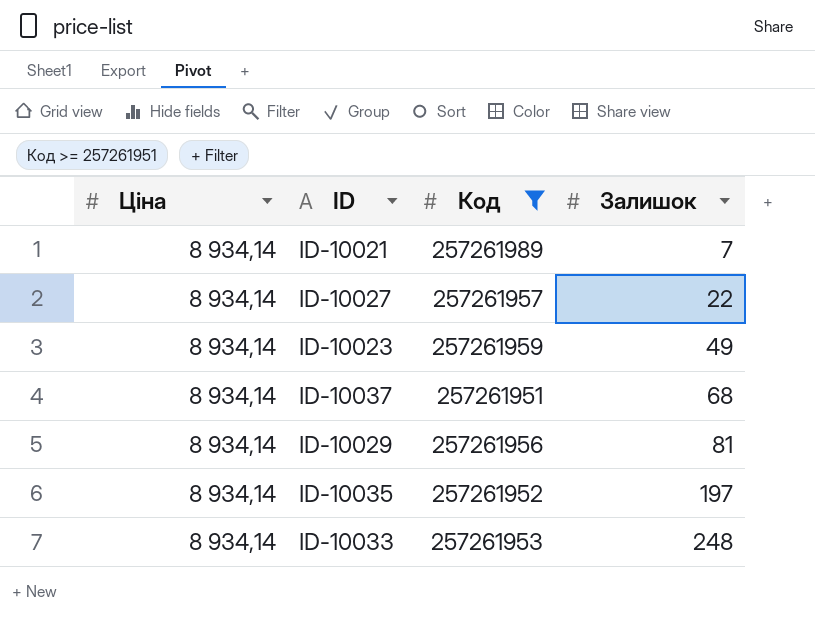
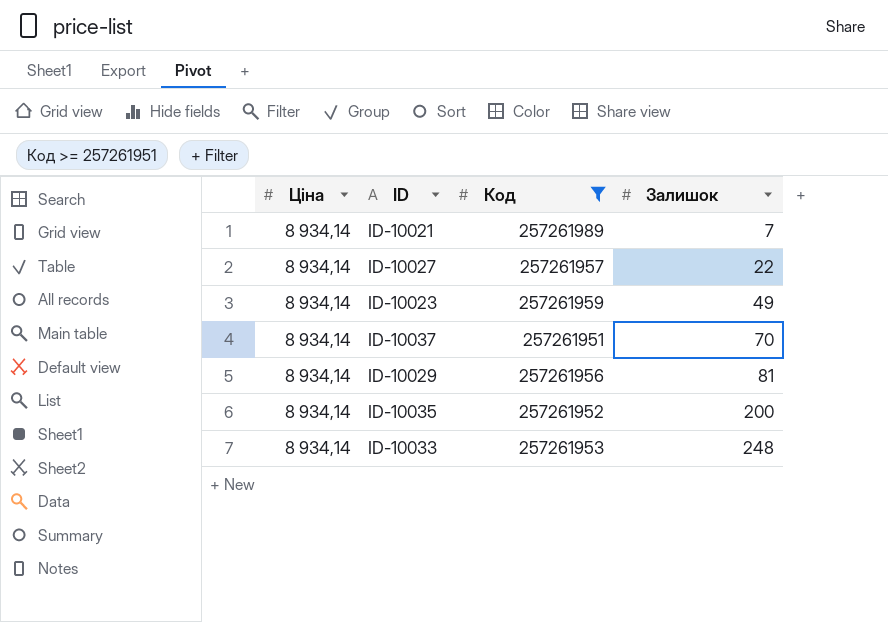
ID-10037 | Залишок: 68 -> 70
ID-10035 | Залишок: 197 -> 200

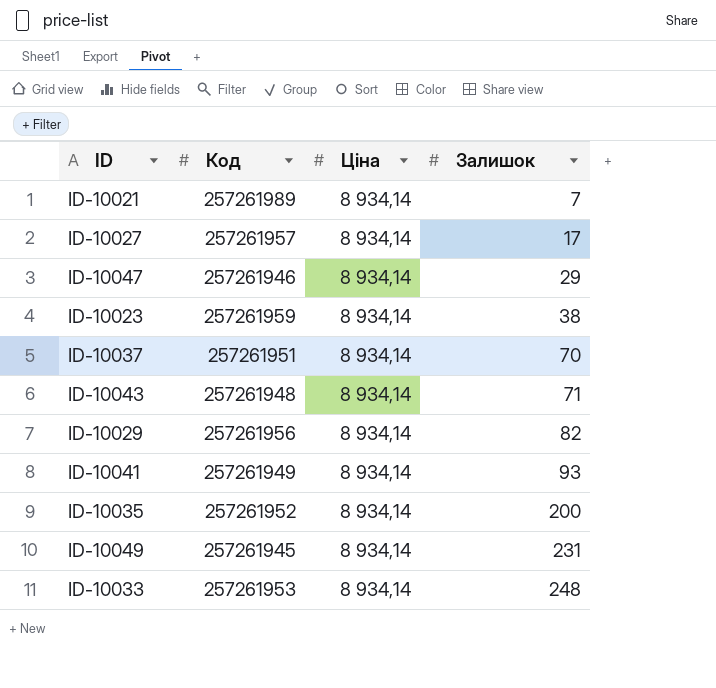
filter: Код >= 257261951 -> none
column Ціна | position: 1 -> 3
ID-10027 | Залишок: 22 -> 17
ID-10023 | Залишок: 49 -> 38
ID-10029 | Залишок: 81 -> 82

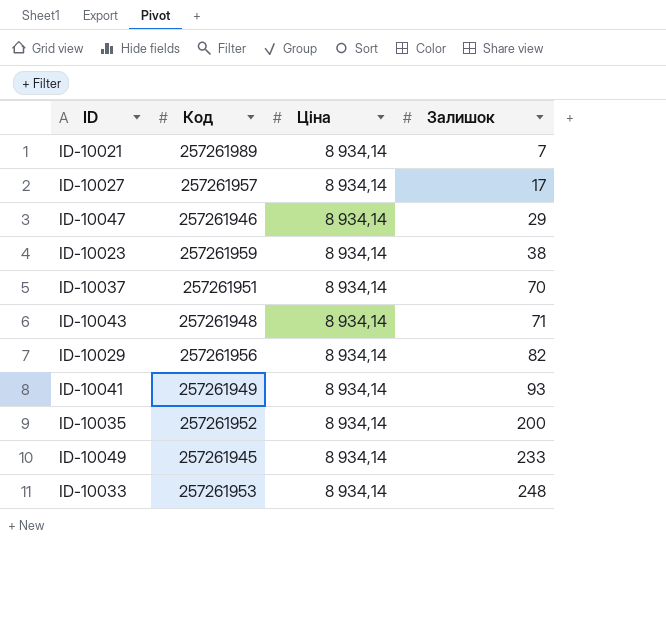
ID-10049 | Залишок: 231 -> 233

